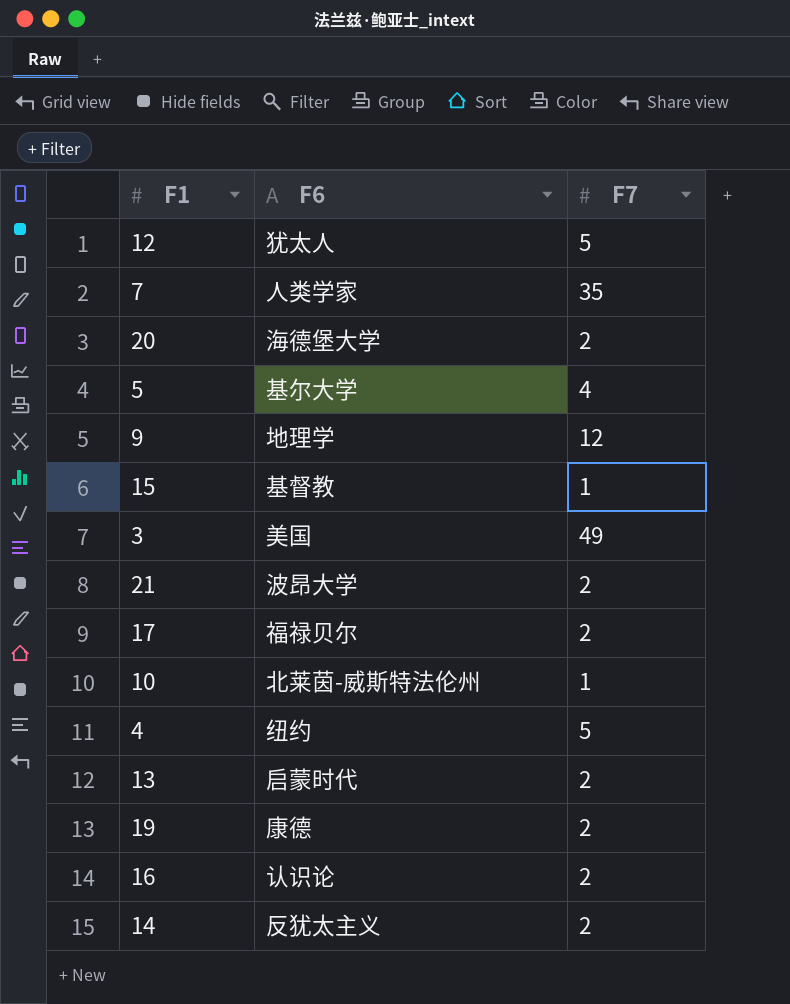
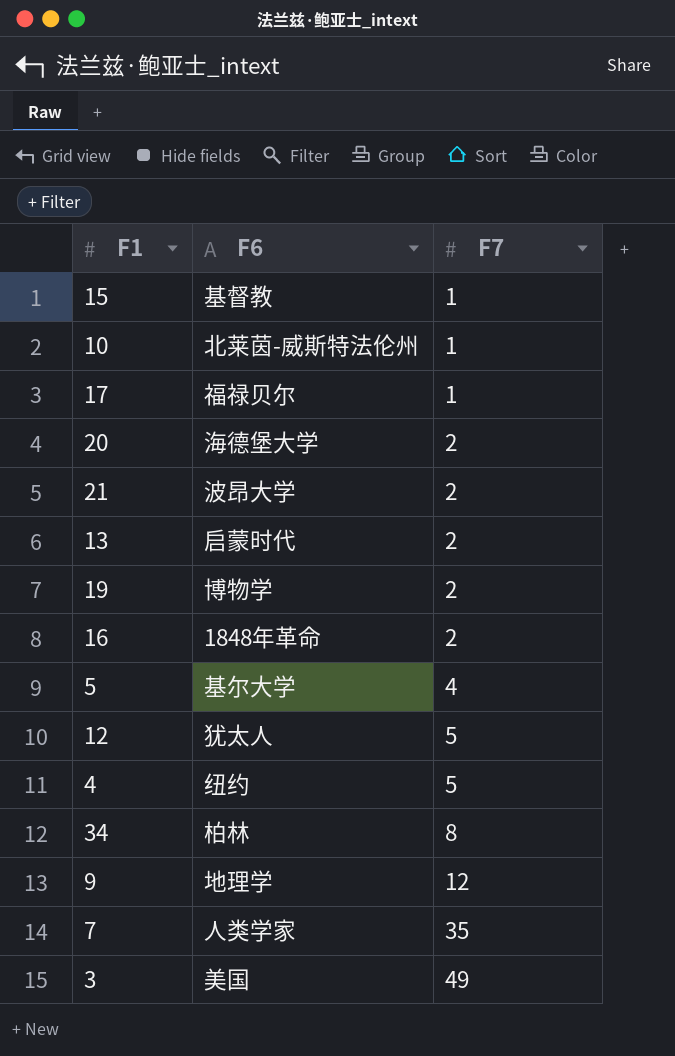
row order: none -> F7 ascending
row 14: 反犹太主义 | 2 -> none
17 | F7: 2 -> 1
19 | F6: 康德 -> 博物学
16 | F6: 认识论 -> 1848年革命
row 34: none -> 柏林 | 8

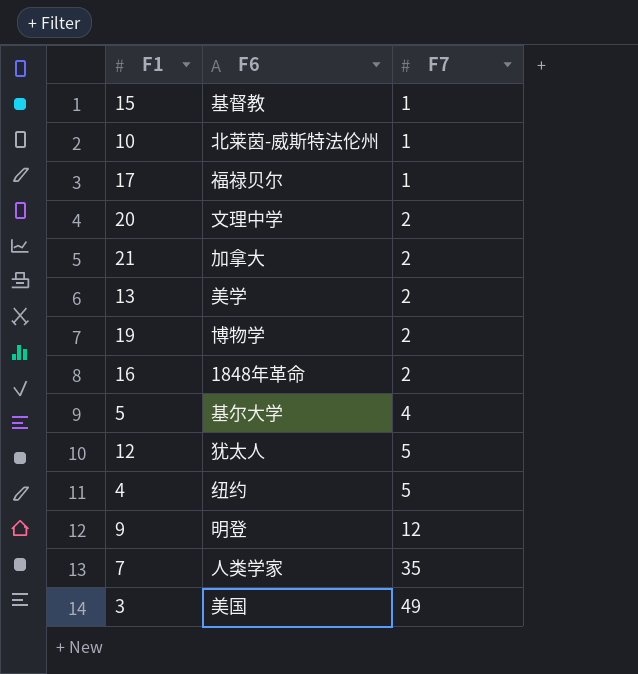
row 34: 柏林 | 8 -> none
20 | F6: 海德堡大学 -> 文理中学
21 | F6: 波昂大学 -> 加拿大
13 | F6: 启蒙时代 -> 美学
9 | F6: 地理学 -> 明登

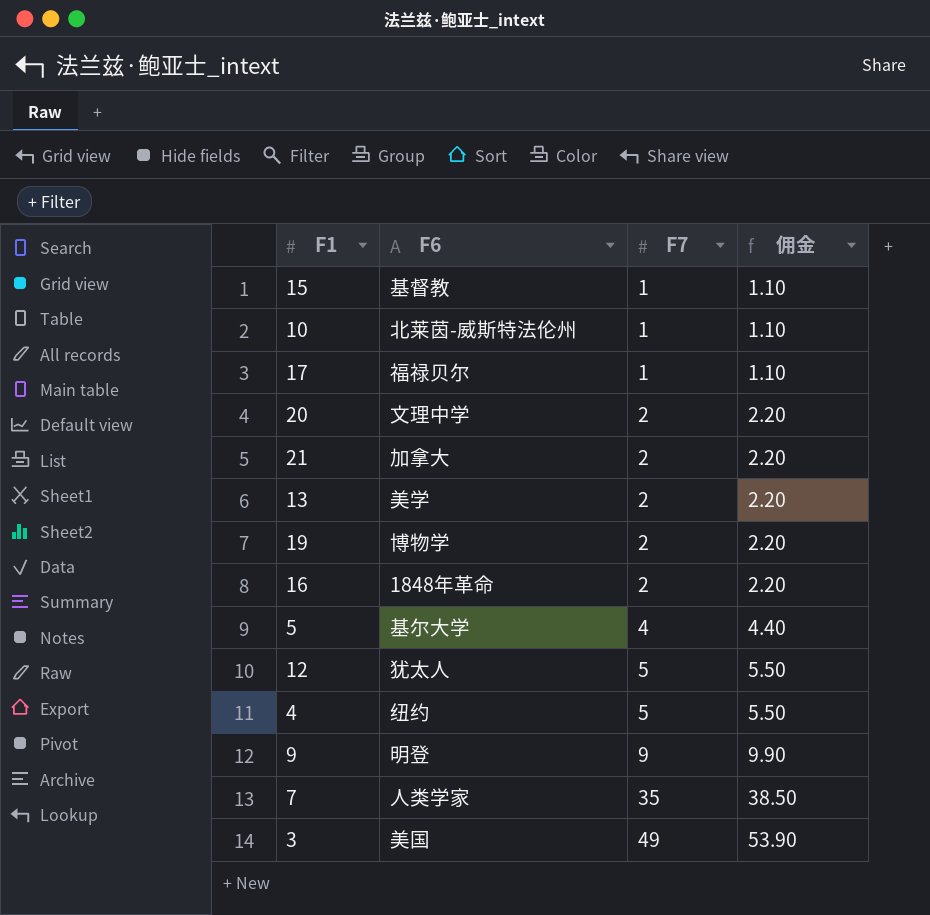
column 佣金 | formula: none -> [F7] * 1.1
9 | F7: 12 -> 9

